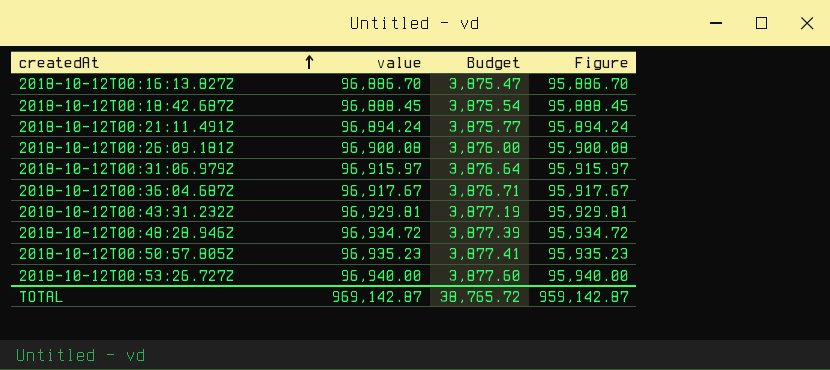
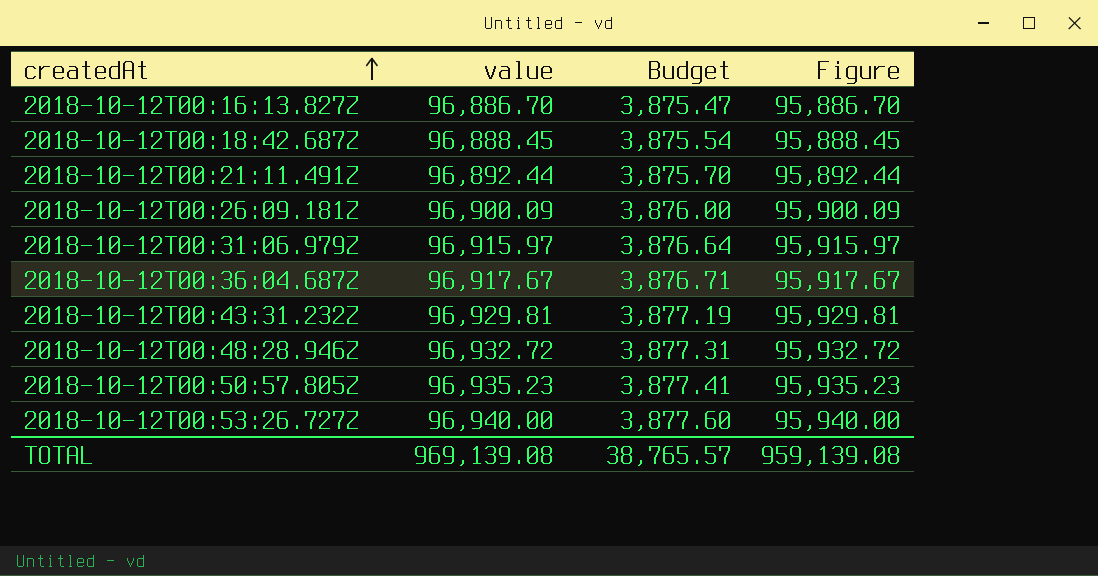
2018-10-12T00:21:11.491Z | value: 96,894.24 -> 96,892.44
2018-10-12T00:21:11.491Z | Budget: 3,875.77 -> 3,875.70
2018-10-12T00:21:11.491Z | Figure: 95,894.24 -> 95,892.44
2018-10-12T00:26:09.181Z | value: 96,900.08 -> 96,900.09
2018-10-12T00:26:09.181Z | Figure: 95,900.08 -> 95,900.09
2018-10-12T00:48:28.946Z | value: 96,934.72 -> 96,932.72
2018-10-12T00:48:28.946Z | Budget: 3,877.39 -> 3,877.31
2018-10-12T00:48:28.946Z | Figure: 95,934.72 -> 95,932.72
TOTAL | value: 969,142.87 -> 969,139.08
TOTAL | Budget: 38,765.72 -> 38,765.57
TOTAL | Figure: 959,142.87 -> 959,139.08

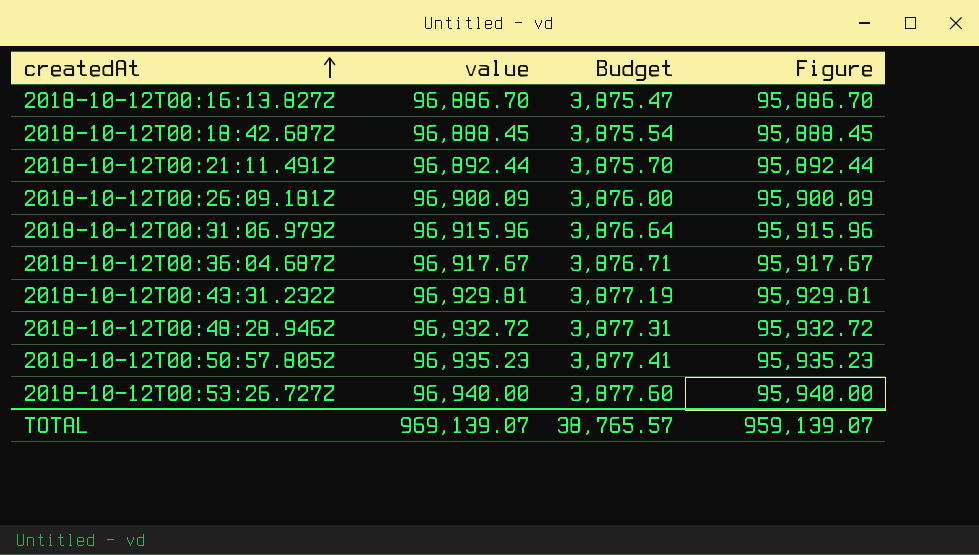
2018-10-12T00:31:06.979Z | value: 96,915.97 -> 96,915.96
2018-10-12T00:31:06.979Z | Figure: 95,915.97 -> 95,915.96
TOTAL | value: 969,139.08 -> 969,139.07
TOTAL | Figure: 959,139.08 -> 959,139.07

